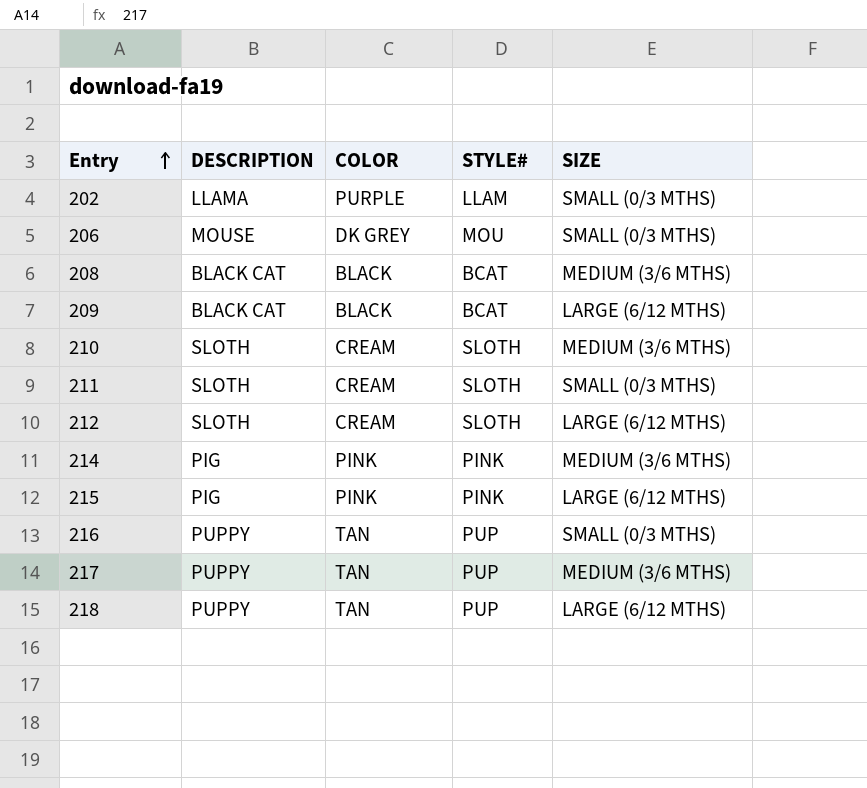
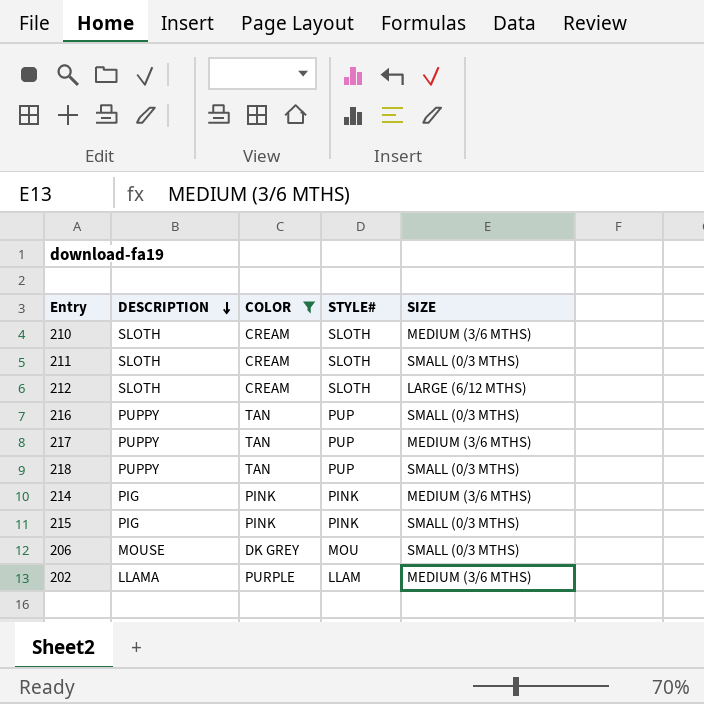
filter: none -> COLOR != BLACK
row order: Entry ascending -> DESCRIPTION descending
218 | SIZE: LARGE (6/12 MTHS) -> SMALL (0/3 MTHS)
215 | SIZE: LARGE (6/12 MTHS) -> SMALL (0/3 MTHS)
202 | SIZE: SMALL (0/3 MTHS) -> MEDIUM (3/6 MTHS)

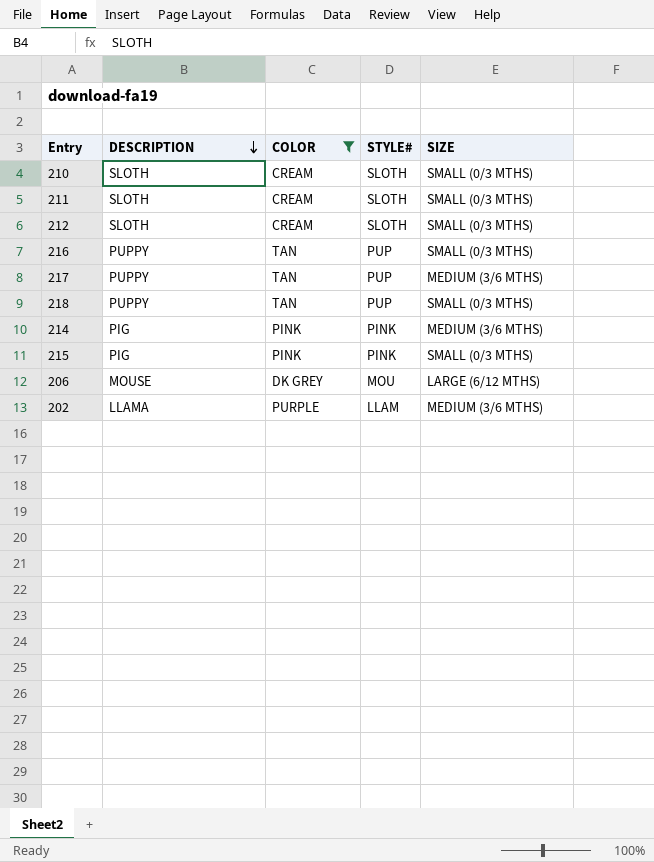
210 | SIZE: MEDIUM (3/6 MTHS) -> SMALL (0/3 MTHS)
212 | SIZE: LARGE (6/12 MTHS) -> SMALL (0/3 MTHS)
206 | SIZE: SMALL (0/3 MTHS) -> LARGE (6/12 MTHS)

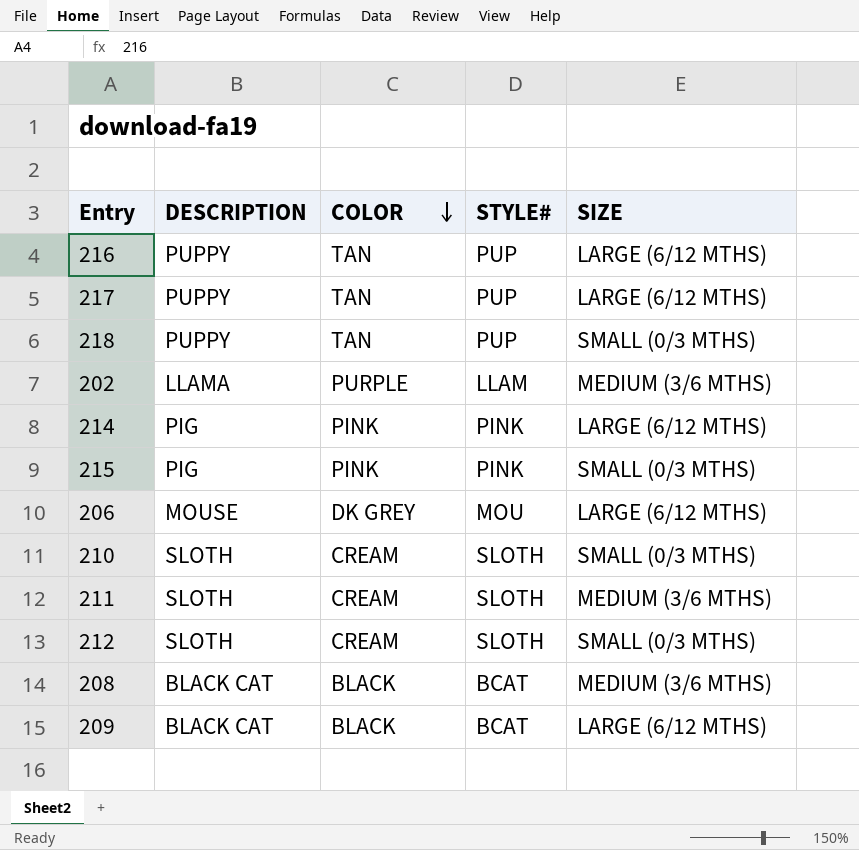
filter: COLOR != BLACK -> none
row order: DESCRIPTION descending -> COLOR descending
216 | SIZE: SMALL (0/3 MTHS) -> LARGE (6/12 MTHS)
217 | SIZE: MEDIUM (3/6 MTHS) -> LARGE (6/12 MTHS)
214 | SIZE: MEDIUM (3/6 MTHS) -> LARGE (6/12 MTHS)
211 | SIZE: SMALL (0/3 MTHS) -> MEDIUM (3/6 MTHS)

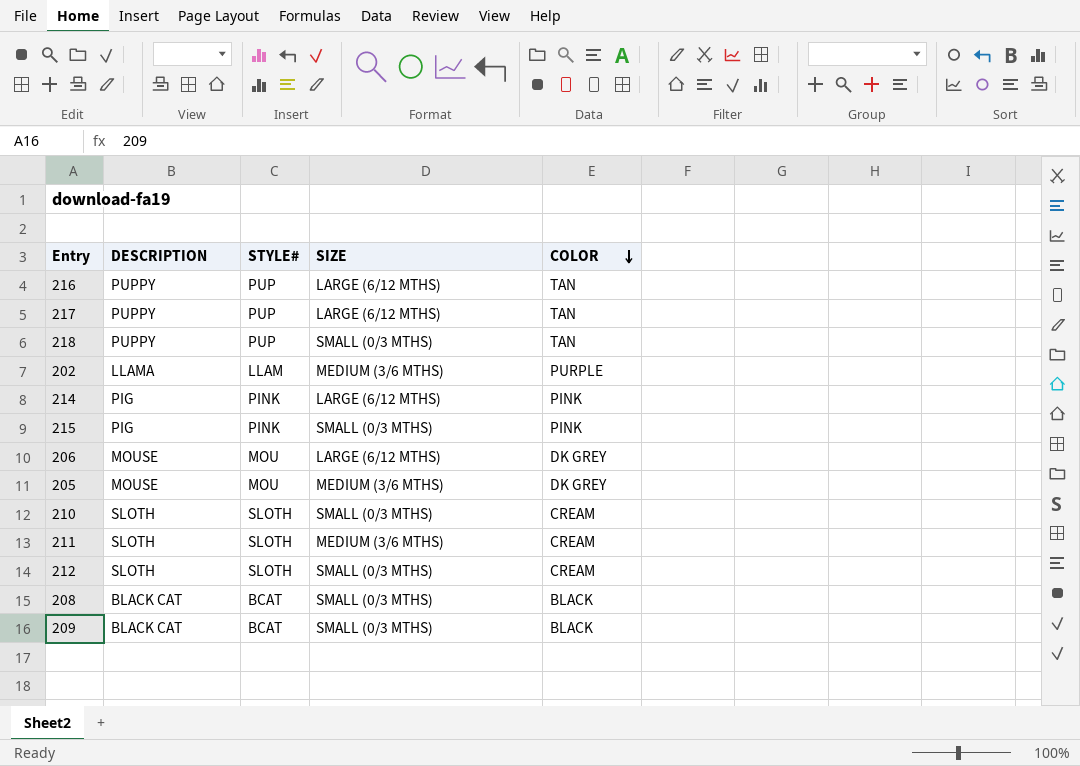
column COLOR | position: 3 -> 5
row 205: none -> MOUSE | MOU | MEDIUM (3/6 MTHS) | DK GREY
208 | SIZE: MEDIUM (3/6 MTHS) -> SMALL (0/3 MTHS)
209 | SIZE: LARGE (6/12 MTHS) -> SMALL (0/3 MTHS)

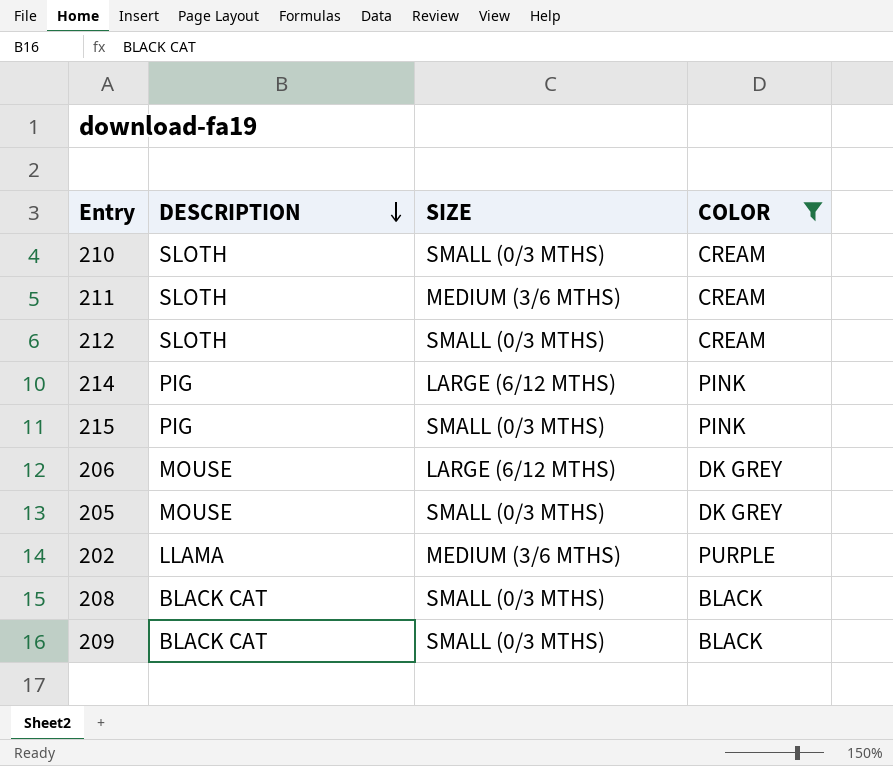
filter: none -> COLOR != TAN
row order: COLOR descending -> DESCRIPTION descending
column STYLE# | position: 3 -> none
205 | SIZE: MEDIUM (3/6 MTHS) -> SMALL (0/3 MTHS)

